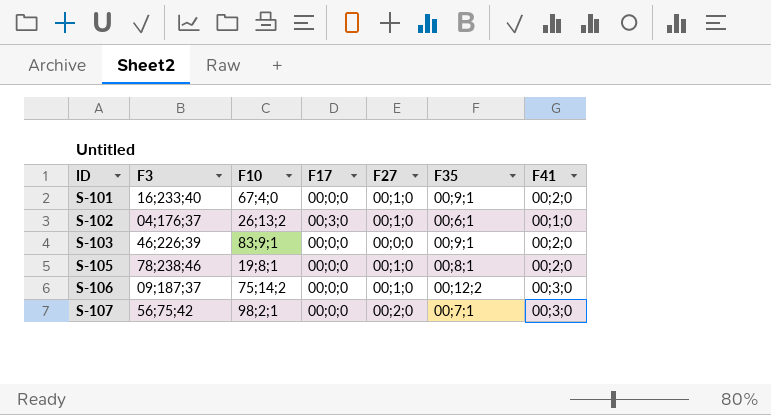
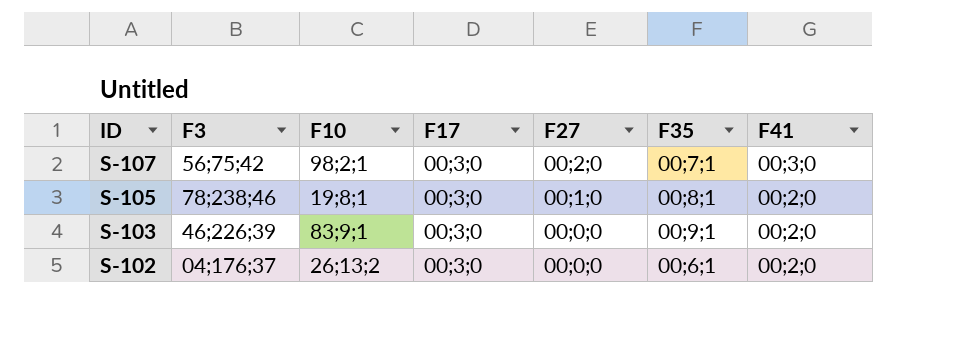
row order: ID ascending -> ID descending
row S-101: 16;233;40 | 67;4;0 | 00;0;0 | 00;1;0 | 00;9;1 | 00;2;0 -> none
row S-106: 09;187;37 | 75;14;2 | 00;0;0 | 00;1;0 | 00;12;2 | 00;3;0 -> none
S-107 | F17: 00;0;0 -> 00;3;0
S-105 | F17: 00;0;0 -> 00;3;0
S-103 | F17: 00;0;0 -> 00;3;0
S-102 | F27: 00;1;0 -> 00;0;0
S-102 | F41: 00;1;0 -> 00;2;0

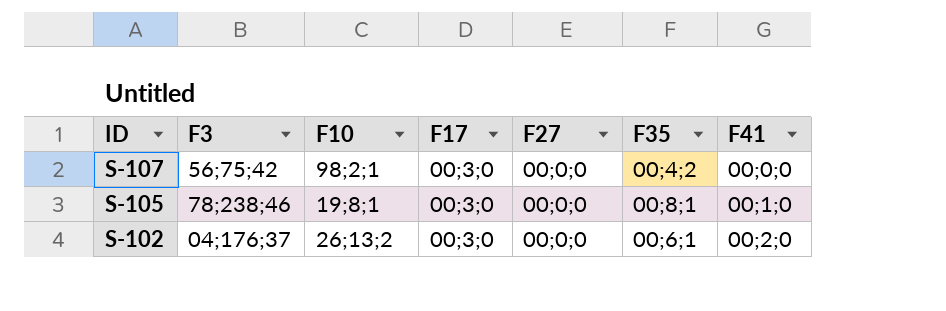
row S-103: 46;226;39 | 83;9;1 | 00;3;0 | 00;0;0 | 00;9;1 | 00;2;0 -> none
S-107 | F27: 00;2;0 -> 00;0;0
S-107 | F35: 00;7;1 -> 00;4;2
S-107 | F41: 00;3;0 -> 00;0;0
S-105 | F27: 00;1;0 -> 00;0;0
S-105 | F41: 00;2;0 -> 00;1;0

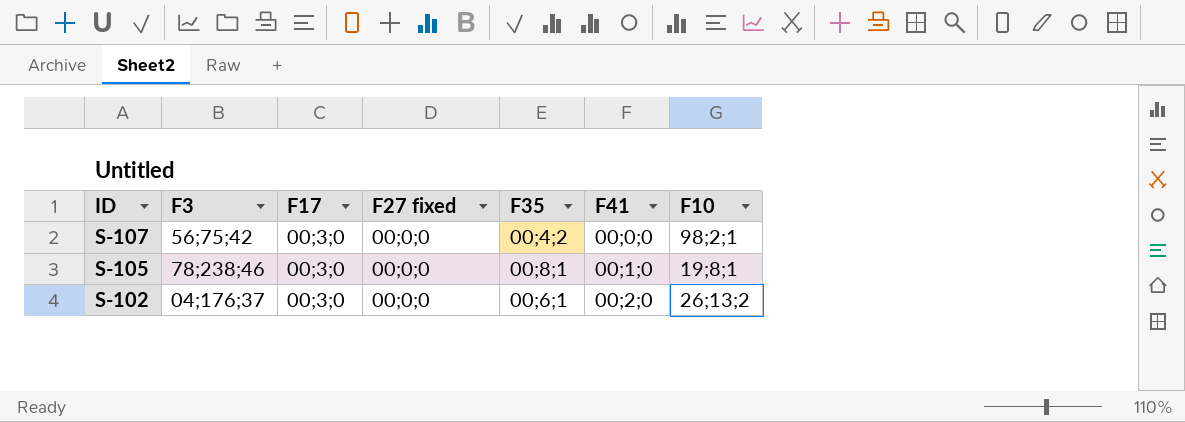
column name: F27 -> F27 fixed
column F10 | position: 3 -> 7

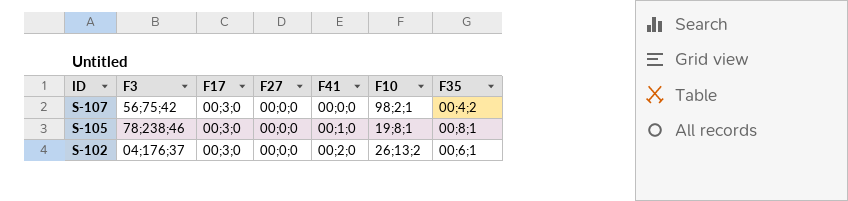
column name: F27 fixed -> F27
column F35 | position: 5 -> 7

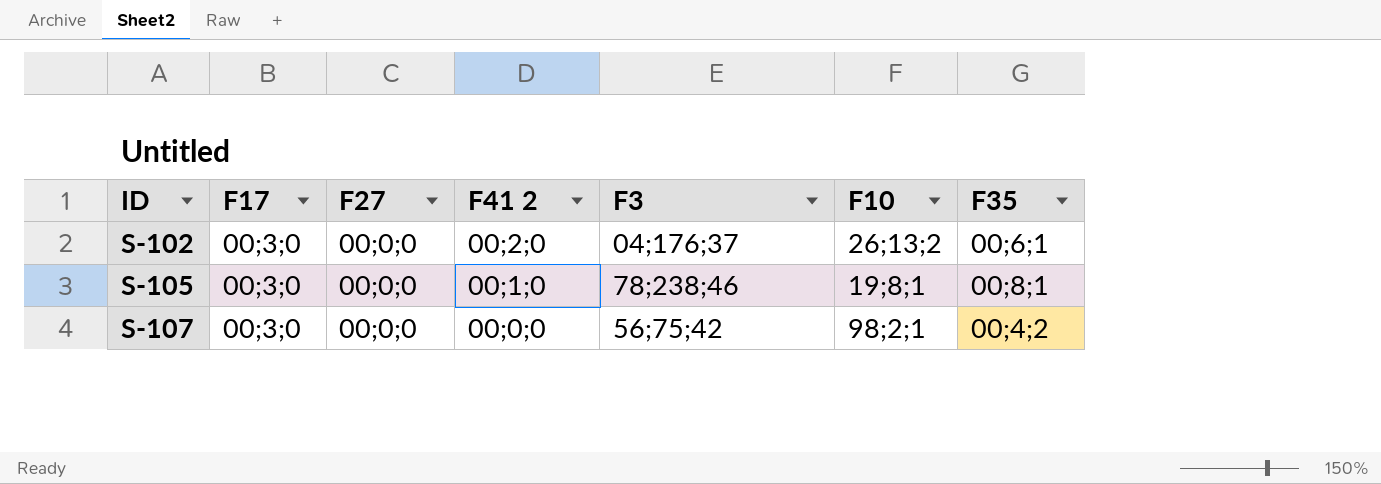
row order: ID descending -> ID ascending
column name: F41 -> F41 2
column F3 | position: 2 -> 5

